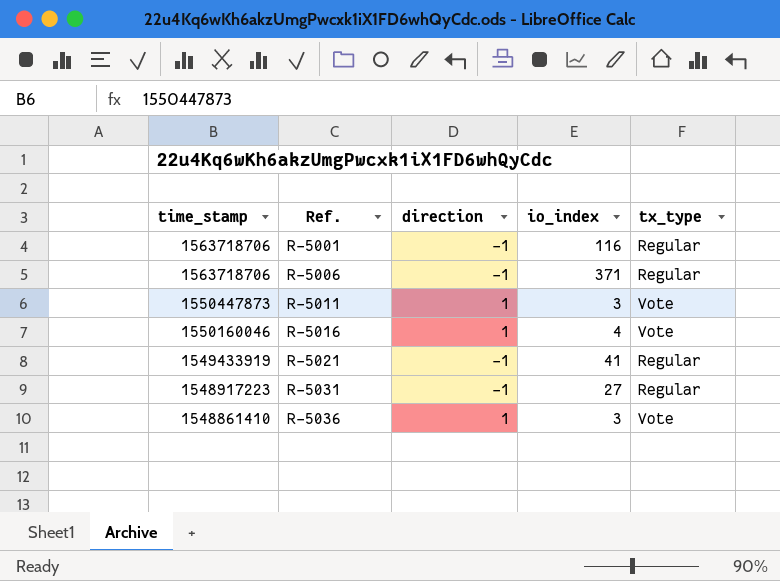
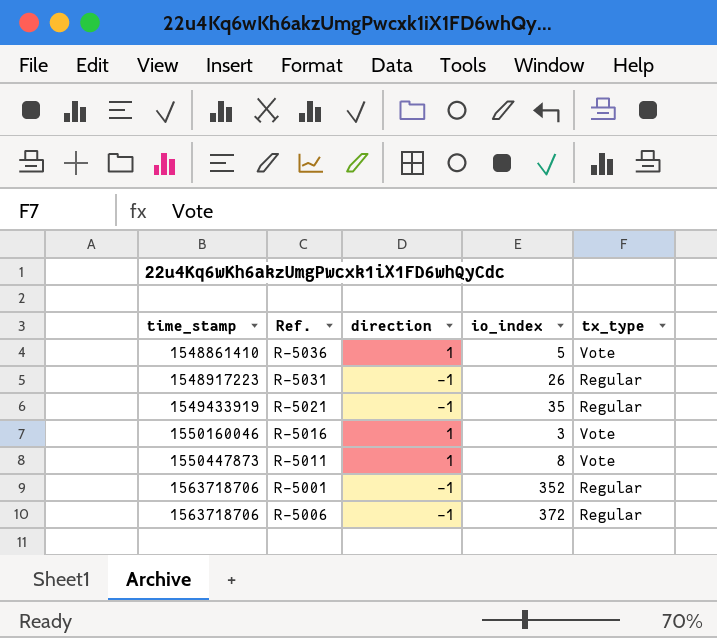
row order: time_stamp descending -> time_stamp ascending
R-5036 | io_index: 3 -> 5
R-5031 | io_index: 27 -> 26
R-5021 | io_index: 41 -> 35
R-5016 | io_index: 4 -> 3
R-5011 | io_index: 3 -> 8
R-5001 | io_index: 116 -> 352
R-5006 | io_index: 371 -> 372

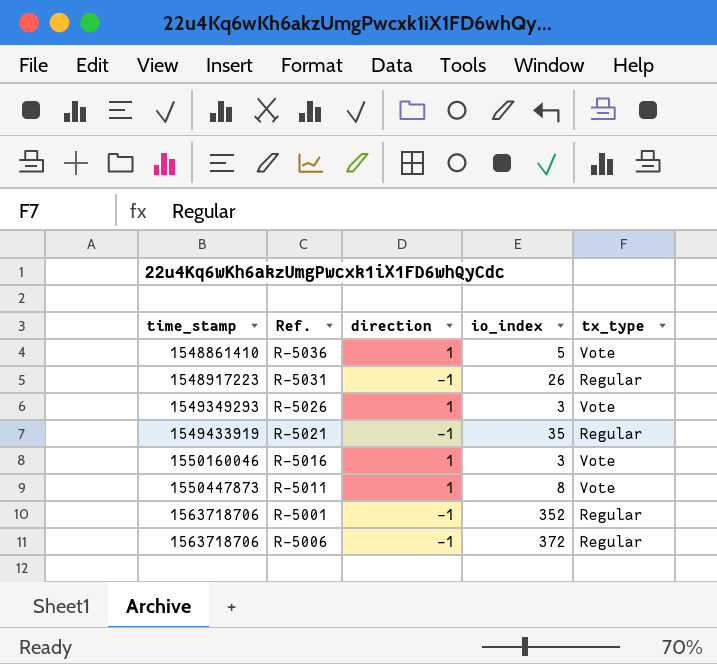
row R-5026: none -> 1549349293 | 1 | 3 | Vote

